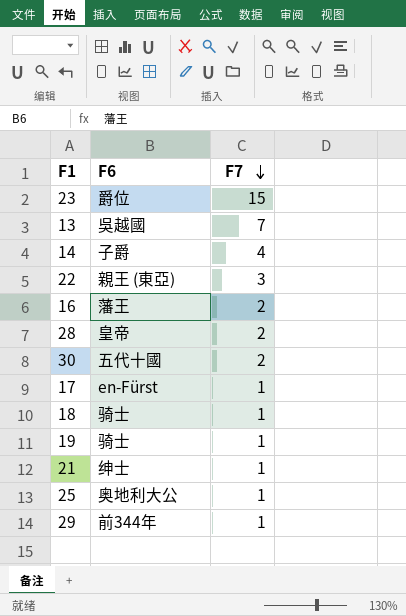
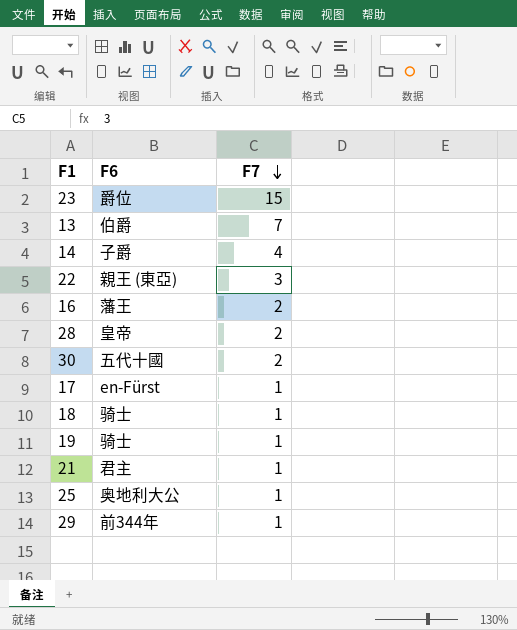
13 | F6: 吳越國 -> 伯爵
21 | F6: 绅士 -> 君主

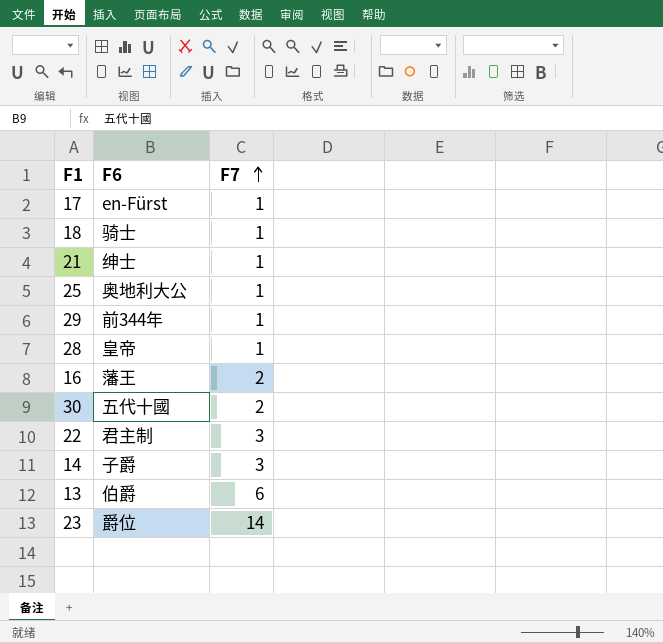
row order: F7 descending -> F7 ascending
row 19: 骑士 | 1 -> none
21 | F6: 君主 -> 绅士
28 | F7: 2 -> 1
22 | F6: 親王 (東亞) -> 君主制
14 | F7: 4 -> 3
13 | F7: 7 -> 6
23 | F7: 15 -> 14

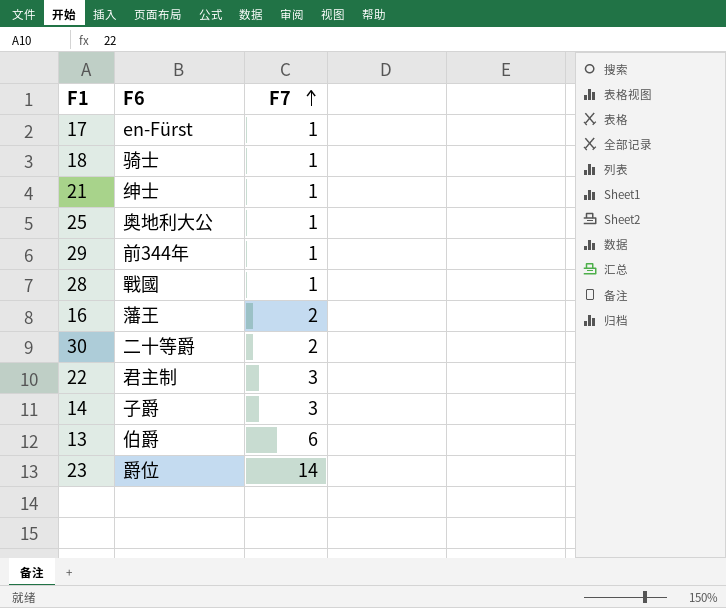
28 | F6: 皇帝 -> 戰國
30 | F6: 五代十國 -> 二十等爵

